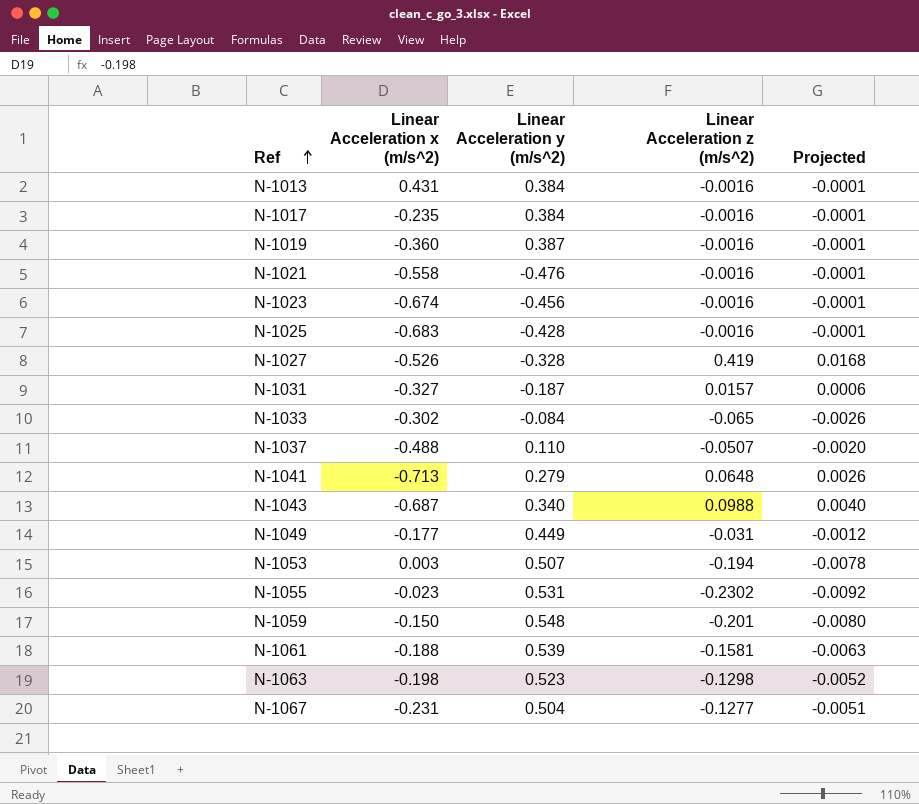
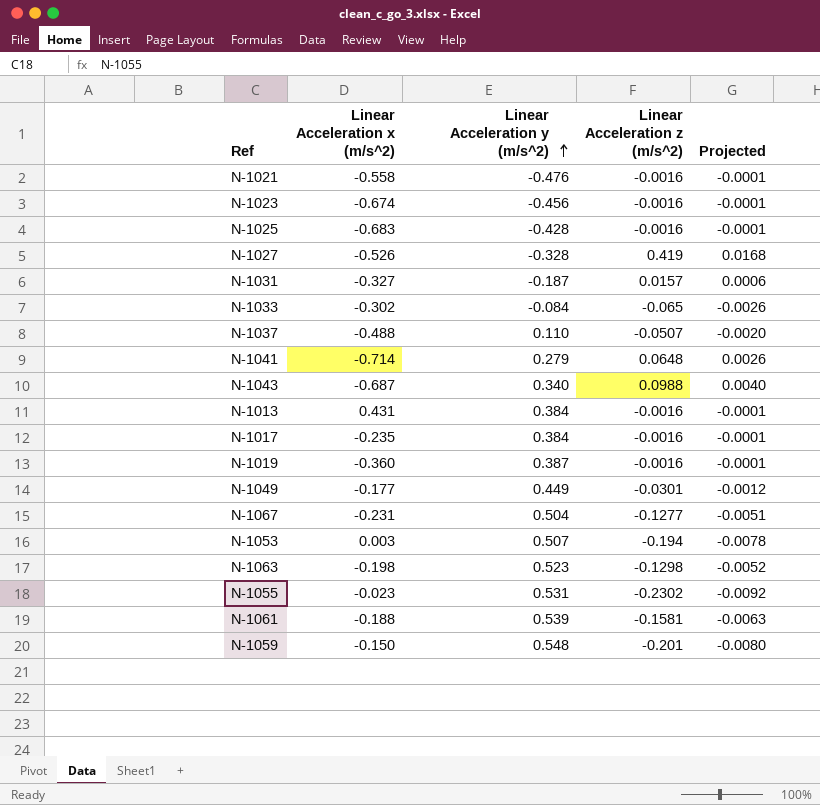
row order: Ref ascending -> Linear Acceleration y (m/s^2) ascending
N-1041 | Linear Acceleration x (m/s^2): -0.713 -> -0.714
N-1049 | Linear Acceleration z (m/s^2): -0.031 -> -0.0301

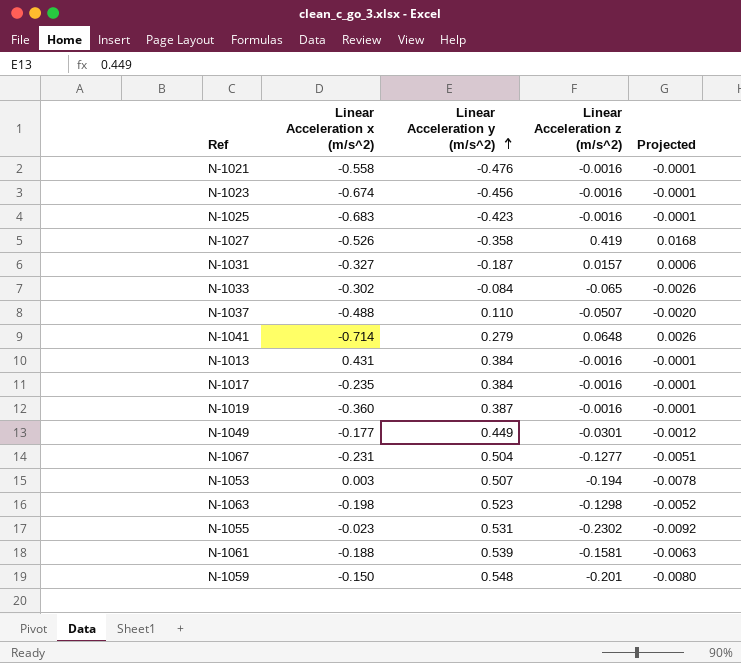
row N-1043: -0.687 | 0.340 | 0.0988 | 0.0040 -> none
N-1025 | Linear Acceleration y (m/s^2): -0.428 -> -0.423
N-1027 | Linear Acceleration y (m/s^2): -0.328 -> -0.358

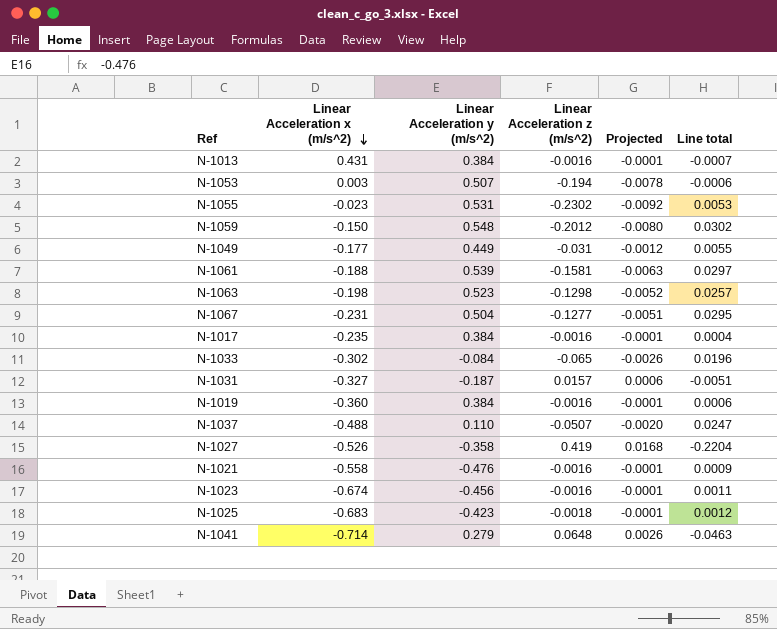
row order: Linear Acceleration y (m/s^2) ascending -> Linear Acceleration x (m/s^2) descending
column Line total | formula: none -> [Linear Acceleration x (m/s^2)] * [Linear Acceleration z (m/s^2)]
N-1059 | Linear Acceleration z (m/s^2): -0.201 -> -0.2012
N-1049 | Linear Acceleration z (m/s^2): -0.0301 -> -0.031
N-1019 | Linear Acceleration y (m/s^2): 0.387 -> 0.384
N-1025 | Linear Acceleration z (m/s^2): -0.0016 -> -0.0018

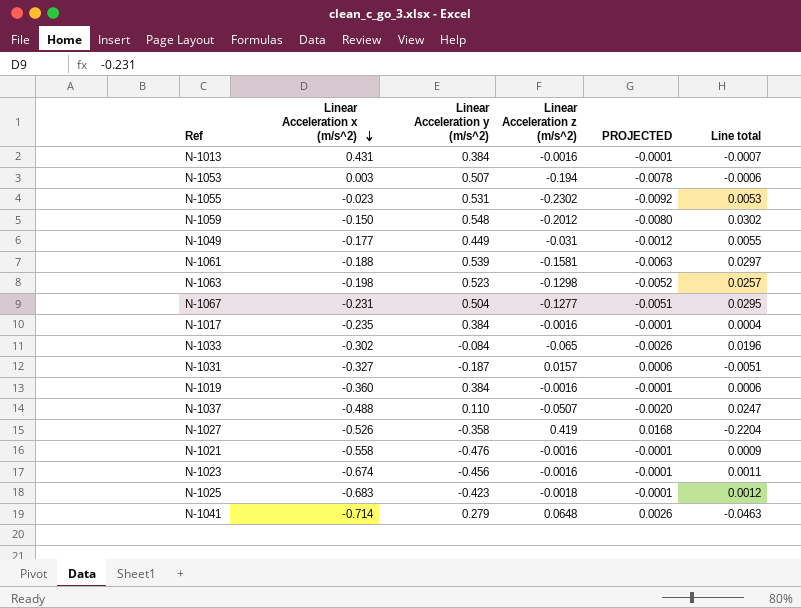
column name: Projected -> PROJECTED

